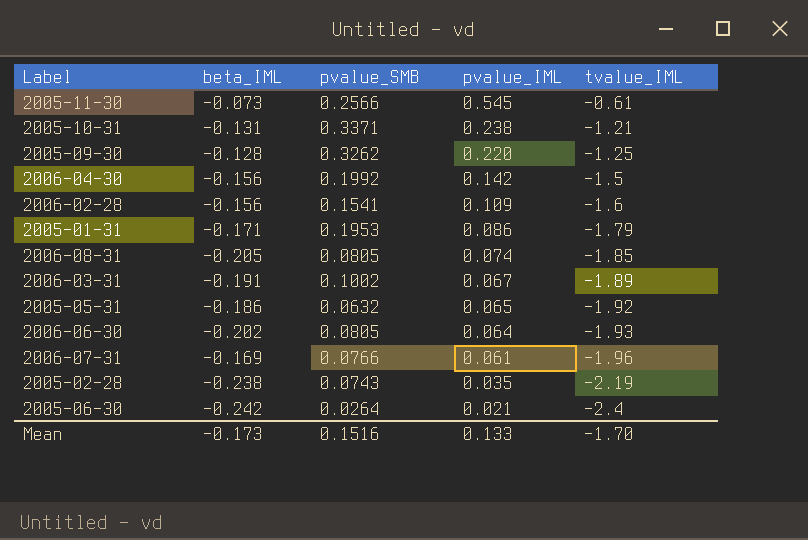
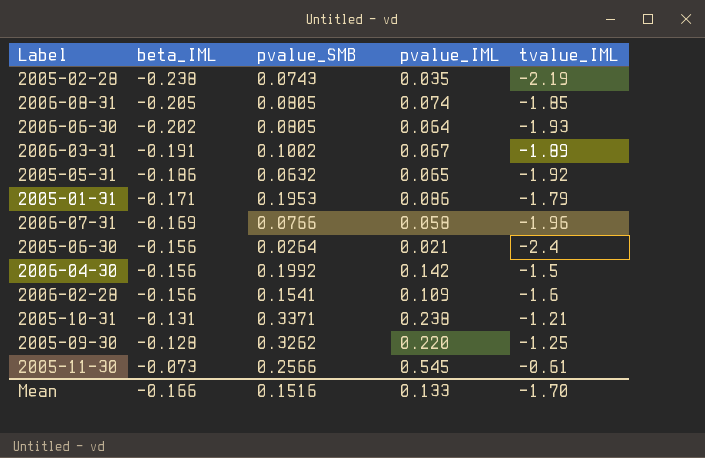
row order: pvalue_IML descending -> beta_IML ascending
2006-07-31 | pvalue_IML: 0.061 -> 0.058
2005-06-30 | beta_IML: -0.242 -> -0.156
Mean | beta_IML: -0.173 -> -0.166

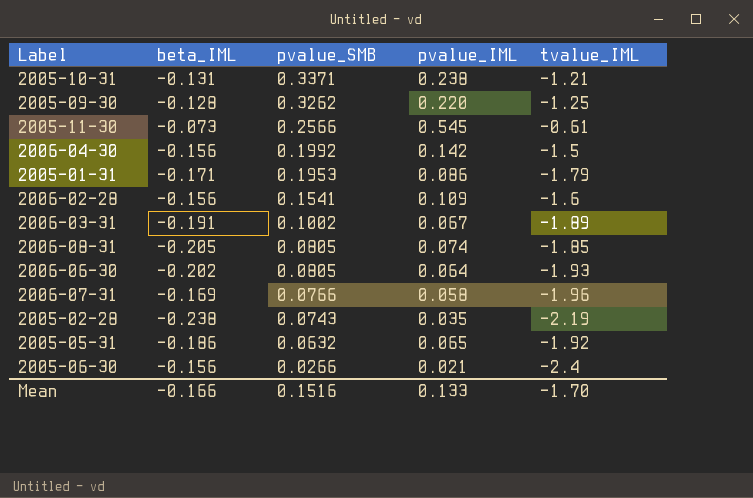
row order: beta_IML ascending -> pvalue_SMB descending
2005-06-30 | pvalue_SMB: 0.0264 -> 0.0266

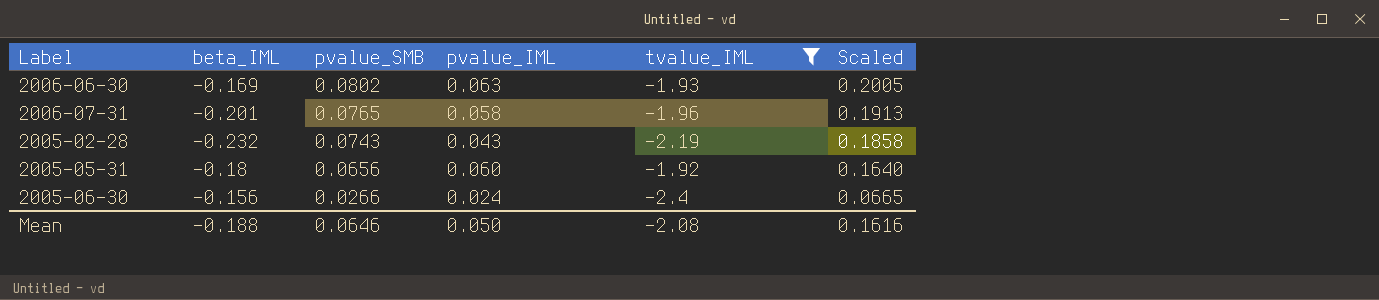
filter: none -> tvalue_IML <= -1.92
column Scaled | formula: none -> [pvalue_SMB] * 2.5
2006-06-30 | beta_IML: -0.202 -> -0.169
2006-06-30 | pvalue_SMB: 0.0805 -> 0.0802
2006-06-30 | pvalue_IML: 0.064 -> 0.063
2006-07-31 | beta_IML: -0.169 -> -0.201
2006-07-31 | pvalue_SMB: 0.0766 -> 0.0765
2005-02-28 | beta_IML: -0.238 -> -0.232
2005-02-28 | pvalue_IML: 0.035 -> 0.043
2005-05-31 | beta_IML: -0.186 -> -0.18
2005-05-31 | pvalue_SMB: 0.0632 -> 0.0656
2005-05-31 | pvalue_IML: 0.065 -> 0.060
2005-06-30 | pvalue_IML: 0.021 -> 0.024
Mean | beta_IML: -0.166 -> -0.188
Mean | pvalue_SMB: 0.1516 -> 0.0646
Mean | pvalue_IML: 0.133 -> 0.050
Mean | tvalue_IML: -1.70 -> -2.08

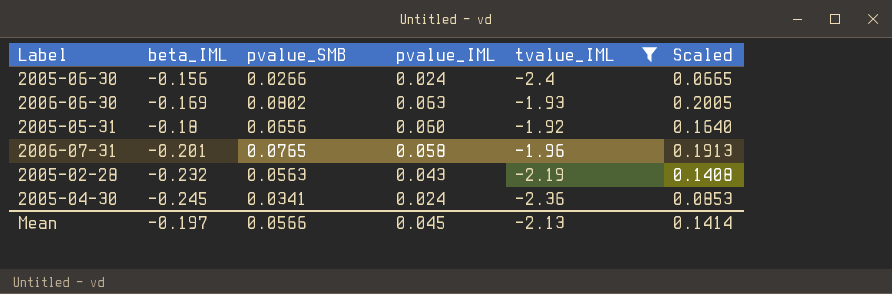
row order: pvalue_SMB descending -> beta_IML descending
2005-02-28 | pvalue_SMB: 0.0743 -> 0.0563
2005-02-28 | Scaled: 0.1858 -> 0.1408
row 2005-04-30: none -> -0.245 | 0.0341 | 0.024 | -2.36 | 0.0853
Mean | beta_IML: -0.188 -> -0.197
Mean | pvalue_SMB: 0.0646 -> 0.0566
Mean | pvalue_IML: 0.050 -> 0.045
Mean | tvalue_IML: -2.08 -> -2.13
Mean | Scaled: 0.1616 -> 0.1414

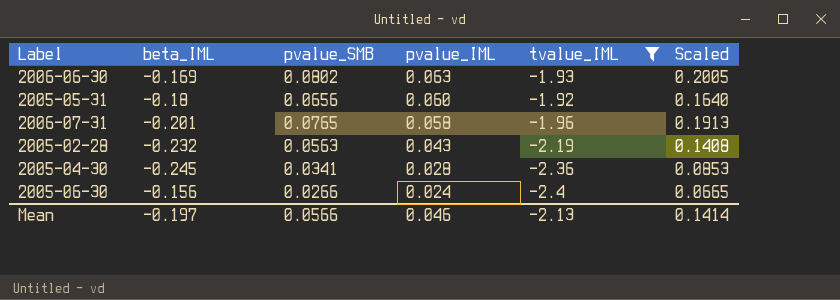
row order: beta_IML descending -> pvalue_IML descending
2005-04-30 | pvalue_IML: 0.024 -> 0.028
Mean | pvalue_IML: 0.045 -> 0.046

